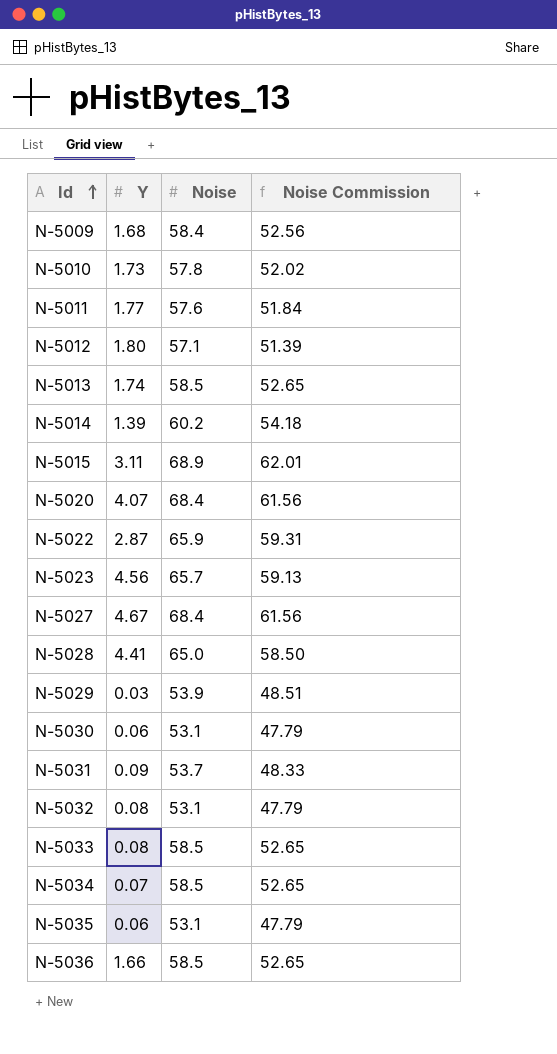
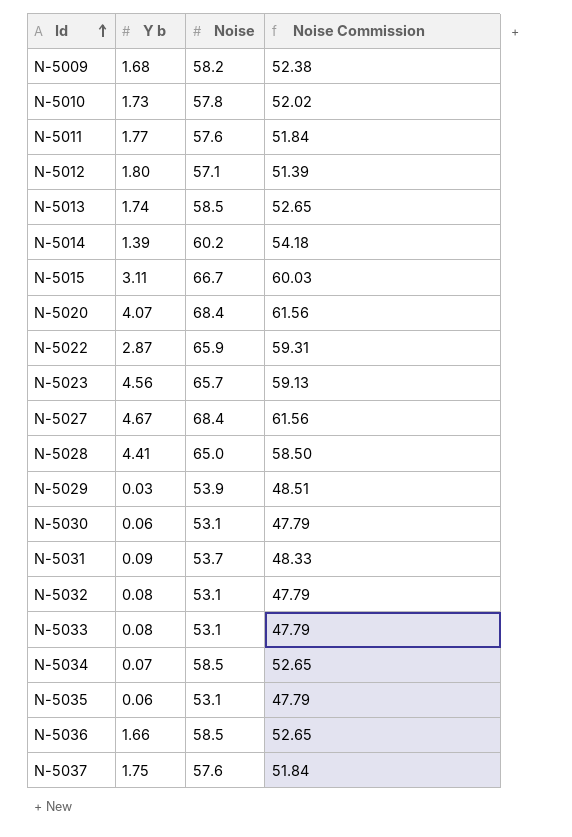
column name: Y -> Y b
N-5009 | Noise: 58.4 -> 58.2
N-5009 | Noise Commission: 52.56 -> 52.38
N-5015 | Noise: 68.9 -> 66.7
N-5015 | Noise Commission: 62.01 -> 60.03
N-5033 | Noise: 58.5 -> 53.1
N-5033 | Noise Commission: 52.65 -> 47.79
row N-5037: none -> 1.75 | 57.6 | 51.84

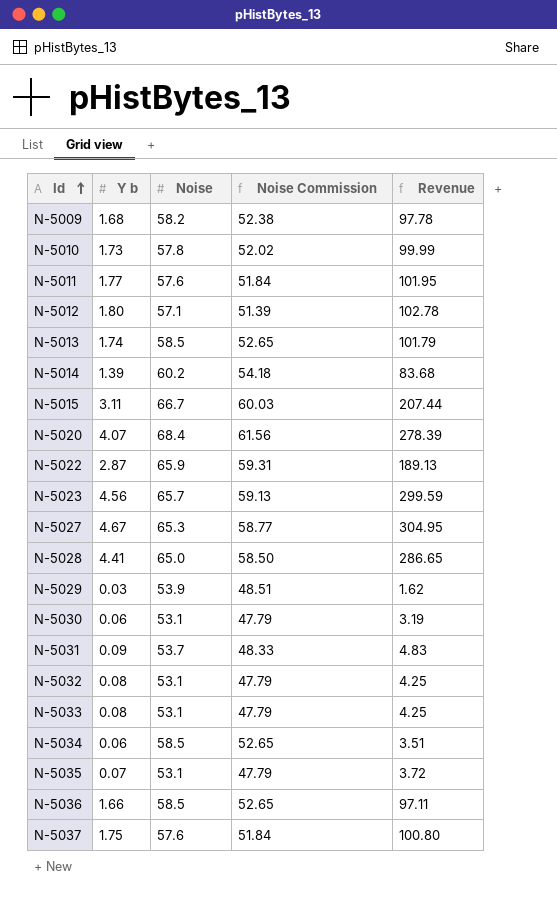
column Revenue | formula: none -> [Y b] * [Noise]
N-5027 | Noise: 68.4 -> 65.3
N-5027 | Noise Commission: 61.56 -> 58.77
N-5034 | Y b: 0.07 -> 0.06
N-5035 | Y b: 0.06 -> 0.07

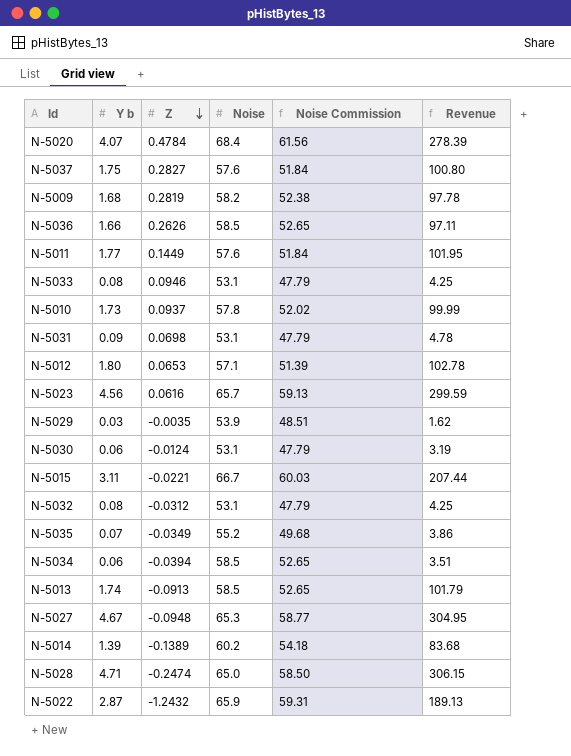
row order: Id ascending -> Z descending
column Z | position: none -> 3
N-5031 | Noise: 53.7 -> 53.1
N-5031 | Noise Commission: 48.33 -> 47.79
N-5031 | Revenue: 4.83 -> 4.78
N-5035 | Noise: 53.1 -> 55.2
N-5035 | Noise Commission: 47.79 -> 49.68
N-5035 | Revenue: 3.72 -> 3.86
N-5028 | Y b: 4.41 -> 4.71
N-5028 | Revenue: 286.65 -> 306.15

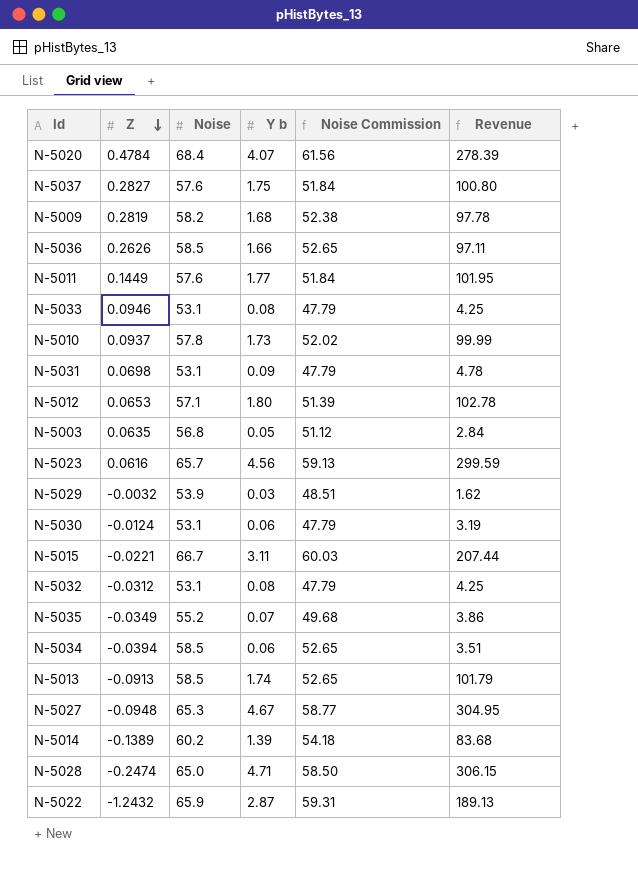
column Y b | position: 2 -> 4
row N-5003: none -> 0.0635 | 56.8 | 0.05 | 51.12 | 2.84
N-5029 | Z: -0.0035 -> -0.0032

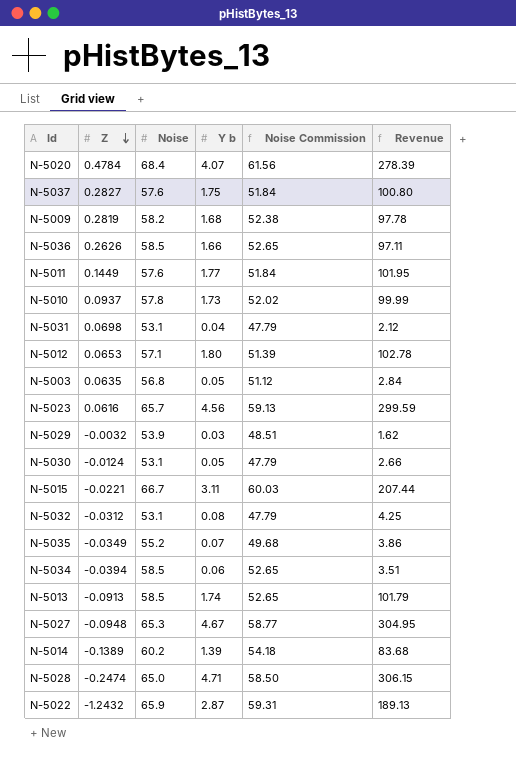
row N-5033: 0.0946 | 53.1 | 0.08 | 47.79 | 4.25 -> none
N-5031 | Y b: 0.09 -> 0.04
N-5031 | Revenue: 4.78 -> 2.12
N-5030 | Y b: 0.06 -> 0.05
N-5030 | Revenue: 3.19 -> 2.66

